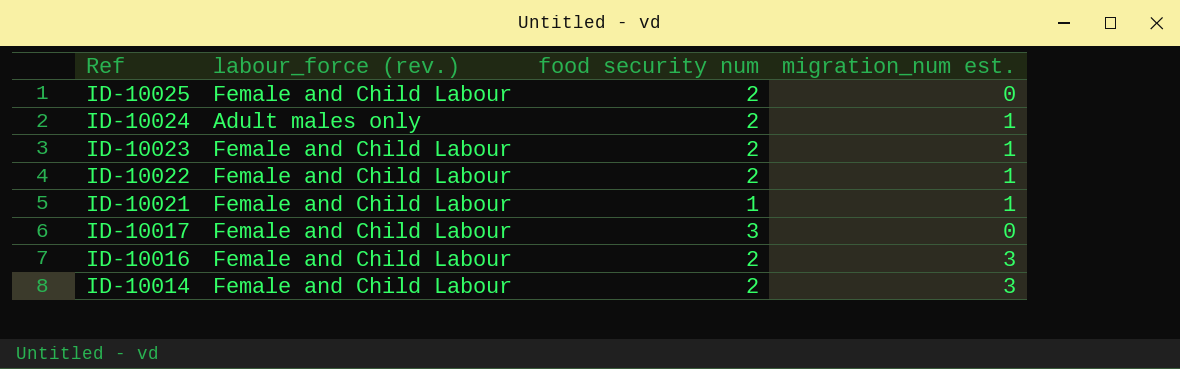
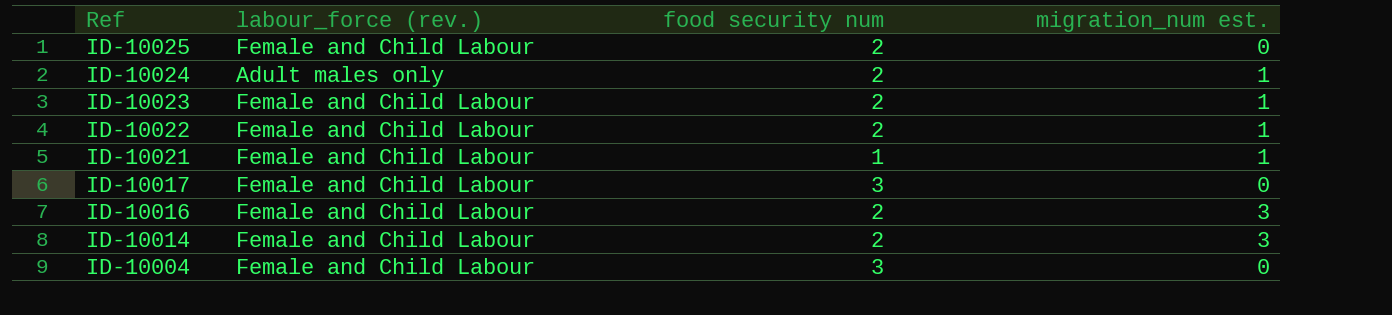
row ID-10004: none -> Female and Child Labour | 3 | 0

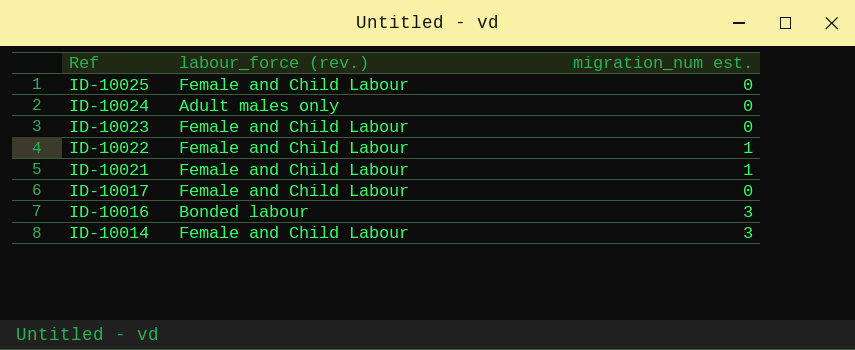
column food security num | position: 3 -> none
row ID-10004: Female and Child Labour | 3 | 0 -> none
ID-10024 | migration_num est.: 1 -> 0
ID-10023 | migration_num est.: 1 -> 0
ID-10016 | labour_force (rev.): Female and Child Labour -> Bonded labour

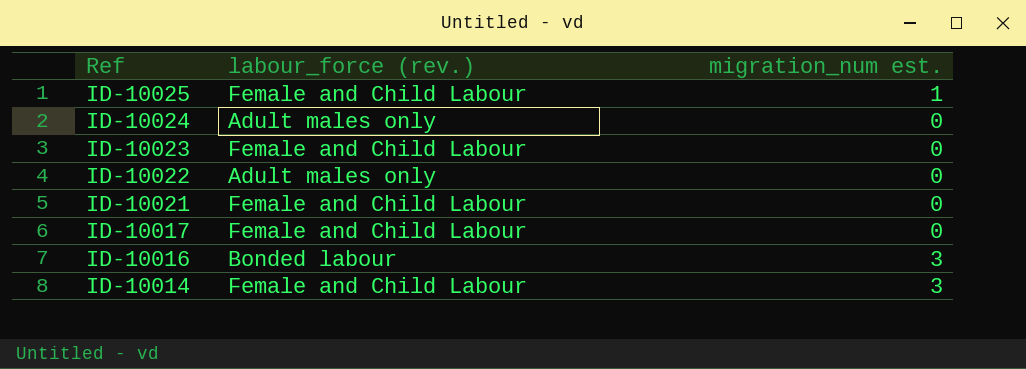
ID-10025 | migration_num est.: 0 -> 1
ID-10022 | labour_force (rev.): Female and Child Labour -> Adult males only
ID-10022 | migration_num est.: 1 -> 0
ID-10021 | migration_num est.: 1 -> 0

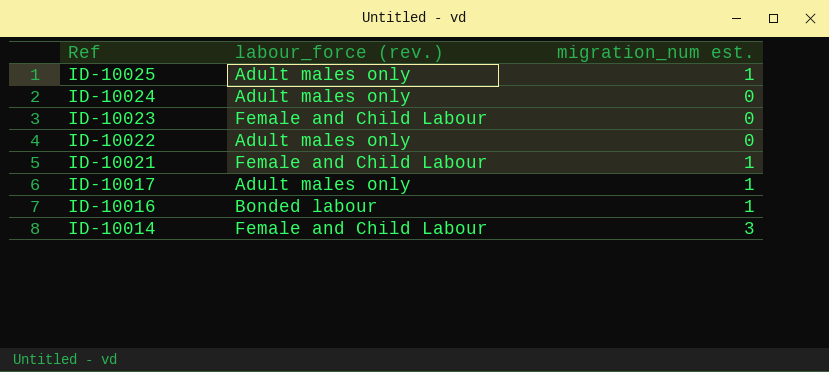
ID-10025 | labour_force (rev.): Female and Child Labour -> Adult males only
ID-10021 | migration_num est.: 0 -> 1
ID-10017 | labour_force (rev.): Female and Child Labour -> Adult males only
ID-10017 | migration_num est.: 0 -> 1
ID-10016 | migration_num est.: 3 -> 1

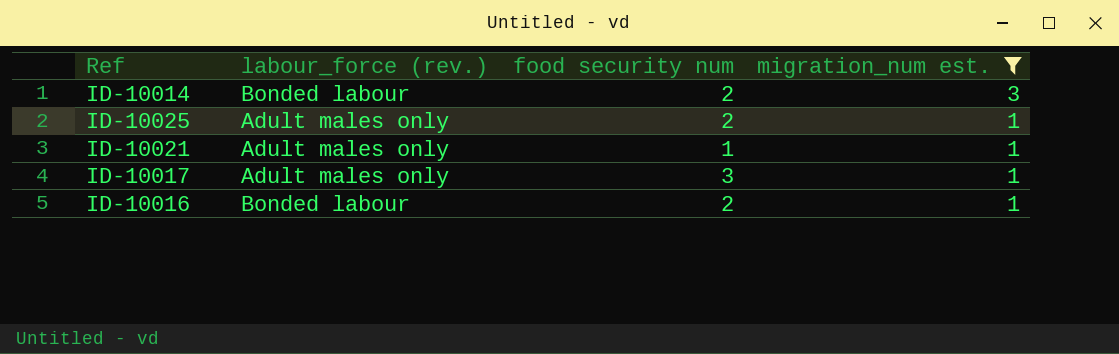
filter: none -> migration_num est. != 0
row order: Ref descending -> migration_num est. descending
column food security num | position: none -> 3
ID-10014 | labour_force (rev.): Female and Child Labour -> Bonded labour
ID-10021 | labour_force (rev.): Female and Child Labour -> Adult males only

